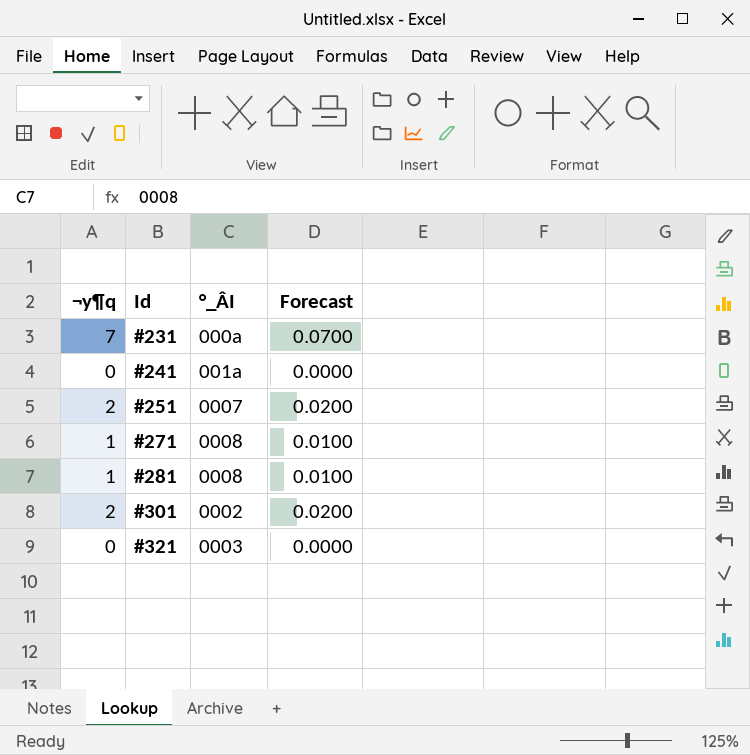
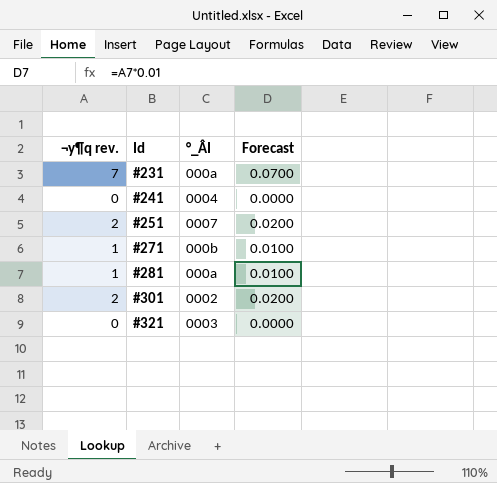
column name: ¬y¶q -> ¬y¶q rev.
#241 | °_ÂI: 001a -> 0004
#271 | °_ÂI: 0008 -> 000b
#281 | °_ÂI: 0008 -> 000a

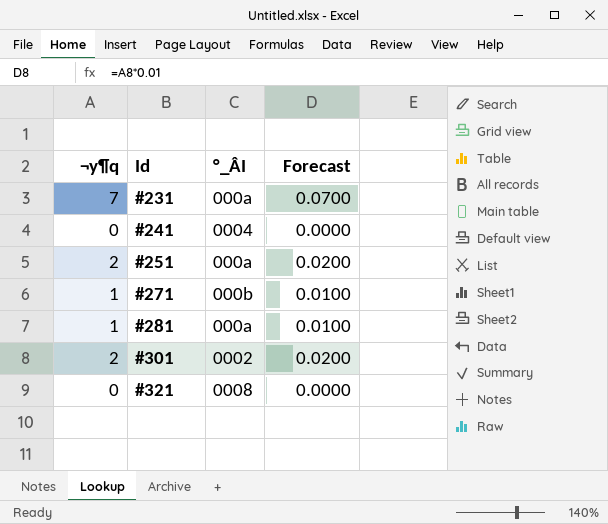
column name: ¬y¶q rev. -> ¬y¶q
#251 | °_ÂI: 0007 -> 000a
#321 | °_ÂI: 0003 -> 0008

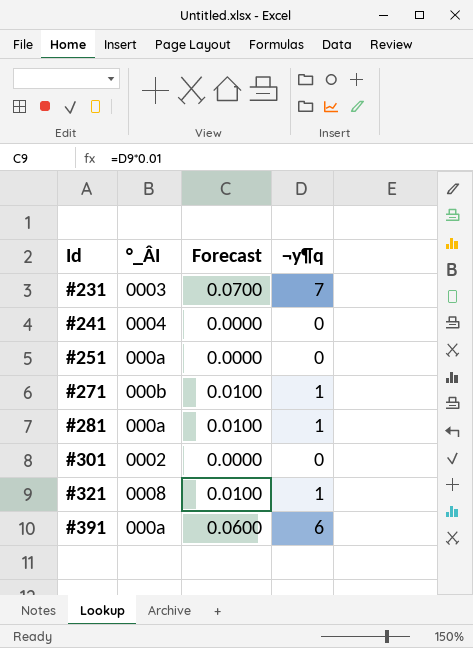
column ¬y¶q | position: 1 -> 4
#231 | °_ÂI: 000a -> 0003
#251 | Forecast: 0.0200 -> 0.0000
#251 | ¬y¶q: 2 -> 0
#301 | Forecast: 0.0200 -> 0.0000
#301 | ¬y¶q: 2 -> 0
#321 | Forecast: 0.0000 -> 0.0100
#321 | ¬y¶q: 0 -> 1
row #391: none -> 000a | 0.0600 | 6

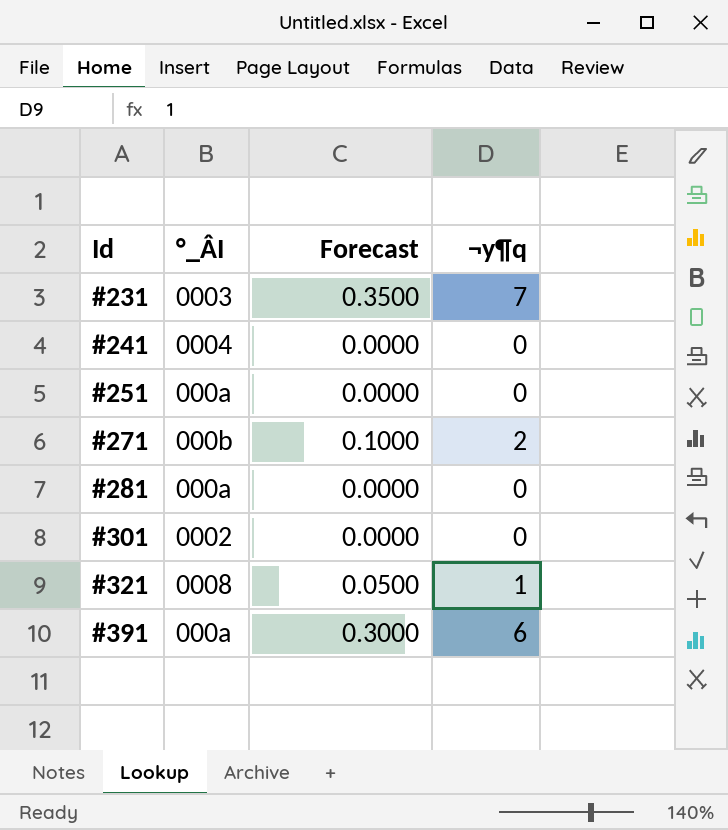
column Forecast | formula: [¬y¶q] * 0.01 -> [¬y¶q] * 0.05
#271 | ¬y¶q: 1 -> 2
#281 | ¬y¶q: 1 -> 0

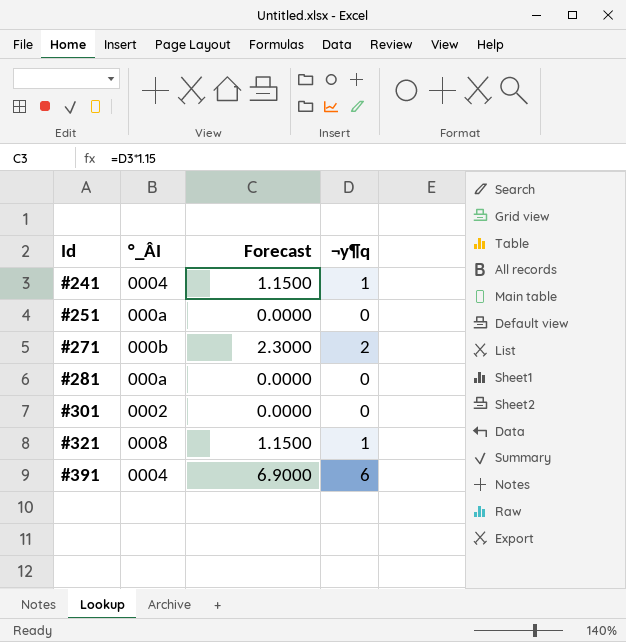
column Forecast | formula: [¬y¶q] * 0.05 -> [¬y¶q] * 1.15
row #231: 0003 | 0.3500 | 7 -> none
#241 | ¬y¶q: 0 -> 1
#391 | °_ÂI: 000a -> 0004

